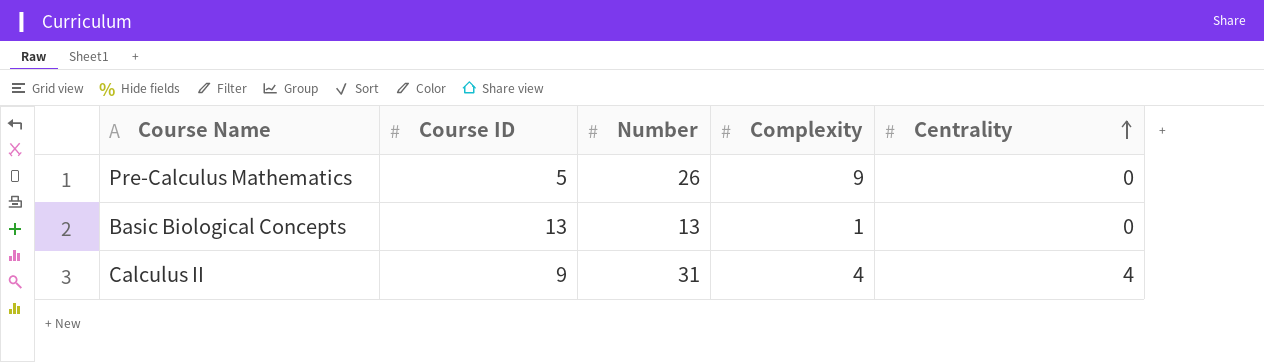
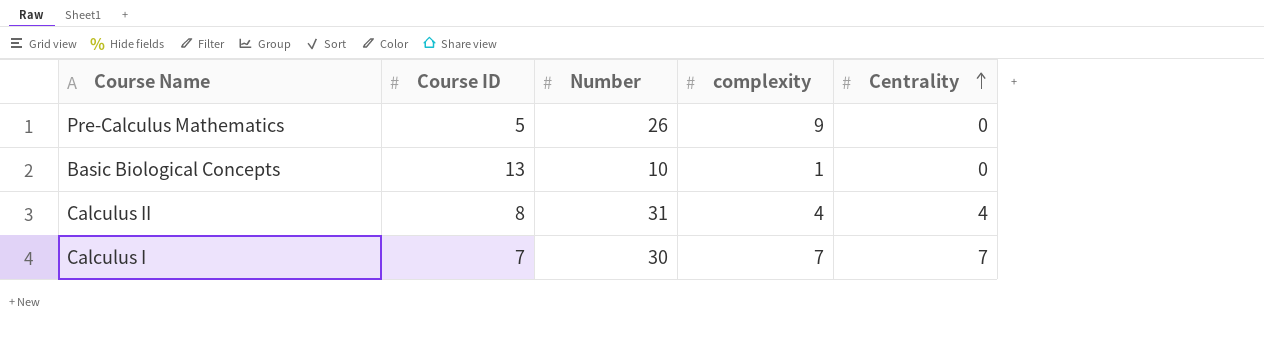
column name: Complexity -> complexity
Basic Biological Concepts | Number: 13 -> 10
Calculus II | Course ID: 9 -> 8
row Calculus I: none -> 7 | 30 | 7 | 7

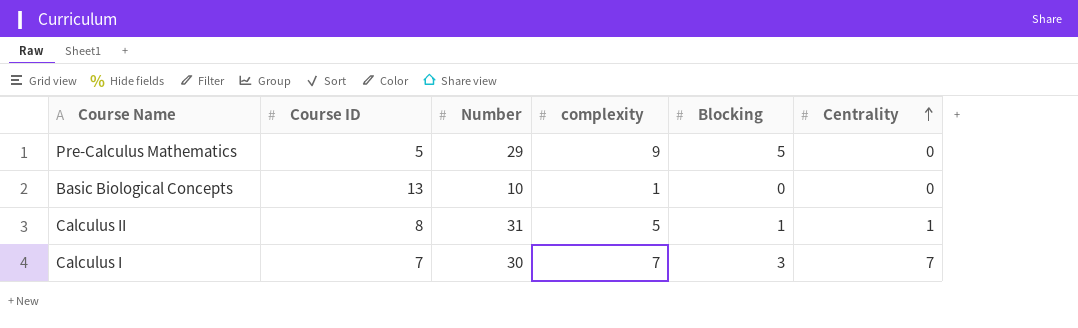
column Blocking | position: none -> 5
Pre-Calculus Mathematics | Number: 26 -> 29
Calculus II | complexity: 4 -> 5
Calculus II | Centrality: 4 -> 1

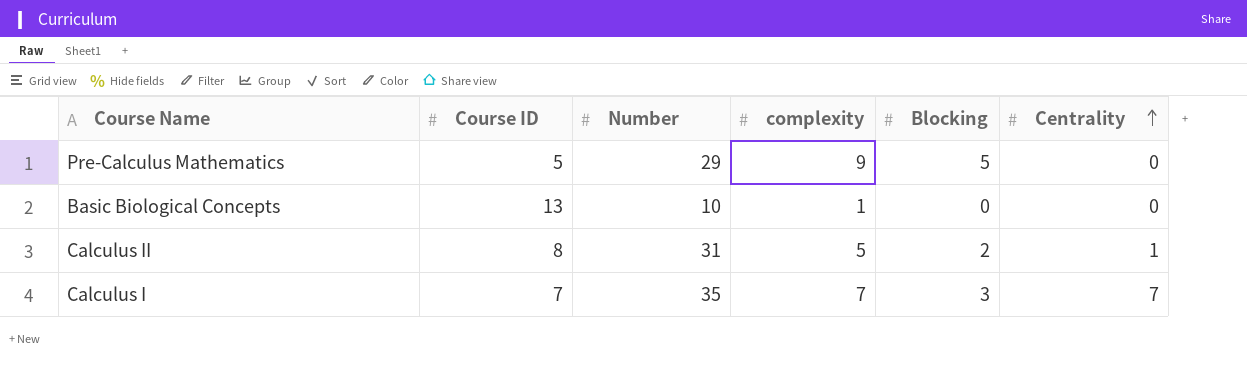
Calculus II | Blocking: 1 -> 2
Calculus I | Number: 30 -> 35

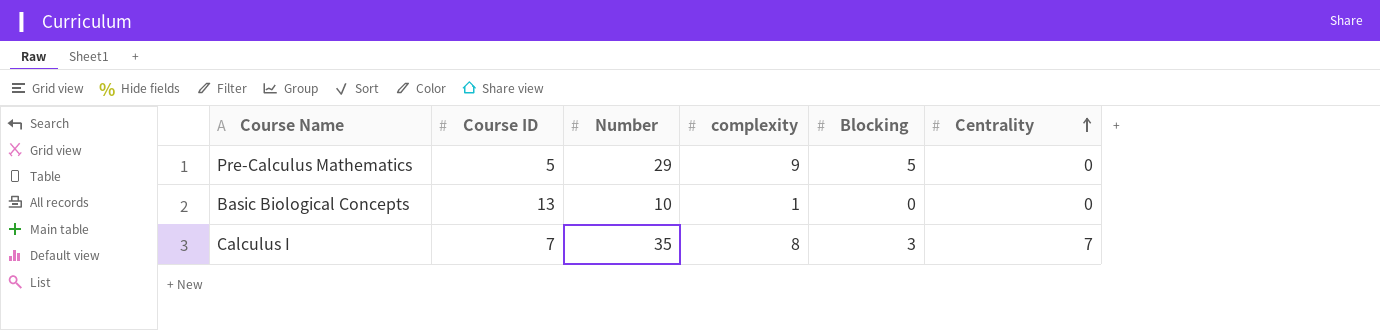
row Calculus II: 8 | 31 | 5 | 2 | 1 -> none
Calculus I | complexity: 7 -> 8

